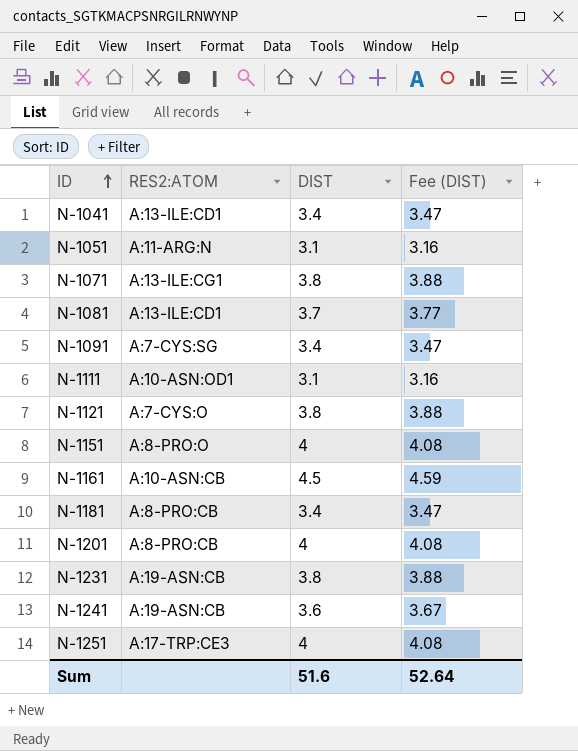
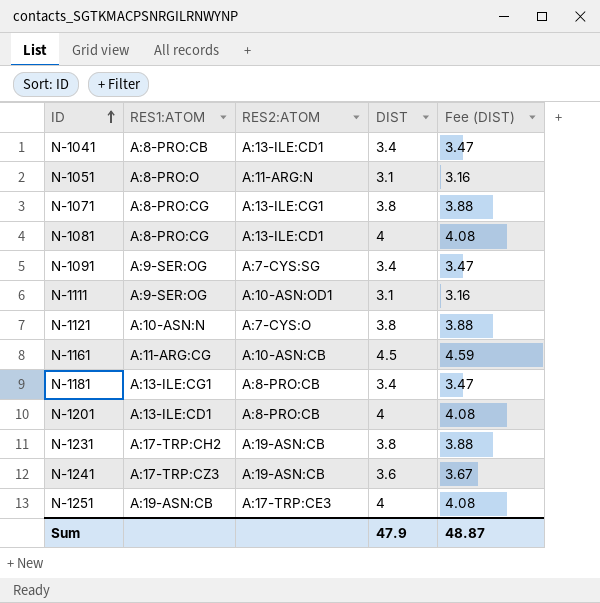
column RES1:ATOM | position: none -> 2
row N-1151: A:8-PRO:O | 4 | 4.08 -> none
N-1081 | DIST: 3.7 -> 4
N-1081 | Fee (DIST): 3.77 -> 4.08
Sum | DIST: 51.6 -> 47.9
Sum | Fee (DIST): 52.64 -> 48.87

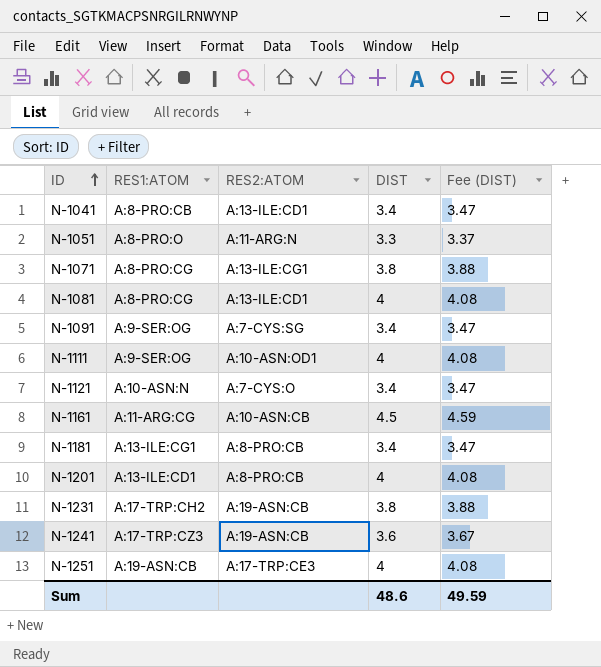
N-1051 | DIST: 3.1 -> 3.3
N-1051 | Fee (DIST): 3.16 -> 3.37
N-1111 | DIST: 3.1 -> 4
N-1111 | Fee (DIST): 3.16 -> 4.08
N-1121 | DIST: 3.8 -> 3.4
N-1121 | Fee (DIST): 3.88 -> 3.47
Sum | DIST: 47.9 -> 48.6
Sum | Fee (DIST): 48.87 -> 49.59

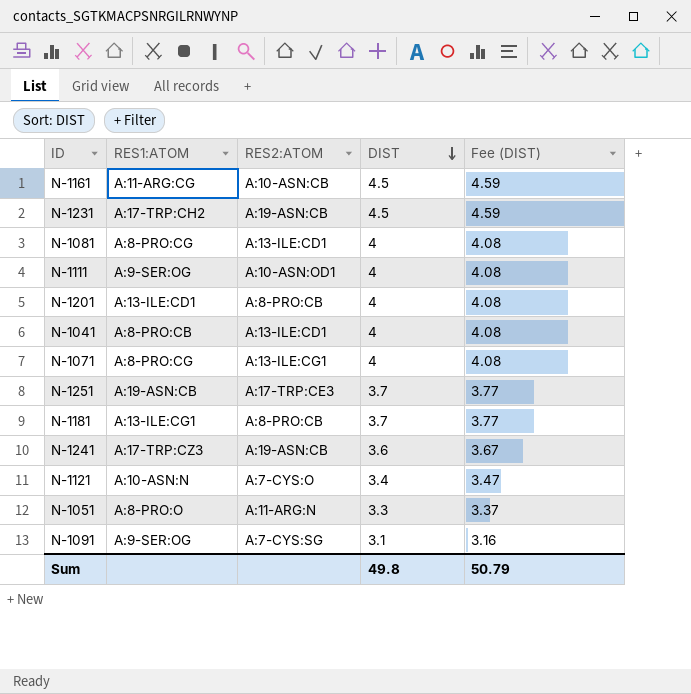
row order: ID ascending -> DIST descending
N-1231 | DIST: 3.8 -> 4.5
N-1231 | Fee (DIST): 3.88 -> 4.59
N-1041 | DIST: 3.4 -> 4
N-1041 | Fee (DIST): 3.47 -> 4.08
N-1071 | DIST: 3.8 -> 4
N-1071 | Fee (DIST): 3.88 -> 4.08
N-1251 | DIST: 4 -> 3.7
N-1251 | Fee (DIST): 4.08 -> 3.77
N-1181 | DIST: 3.4 -> 3.7
N-1181 | Fee (DIST): 3.47 -> 3.77
N-1091 | DIST: 3.4 -> 3.1
N-1091 | Fee (DIST): 3.47 -> 3.16
Sum | DIST: 48.6 -> 49.8
Sum | Fee (DIST): 49.59 -> 50.79

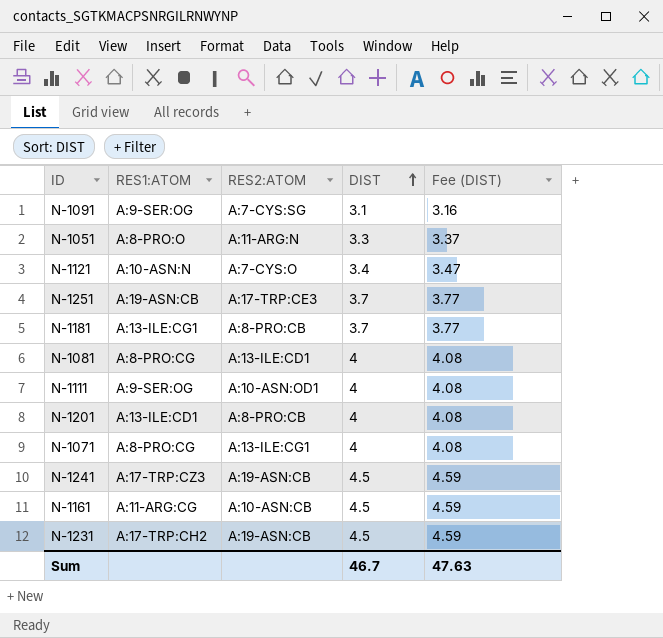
row order: DIST descending -> DIST ascending
row N-1041: A:8-PRO:CB | A:13-ILE:CD1 | 4 | 4.08 -> none
N-1241 | DIST: 3.6 -> 4.5
N-1241 | Fee (DIST): 3.67 -> 4.59
Sum | DIST: 49.8 -> 46.7
Sum | Fee (DIST): 50.79 -> 47.63

